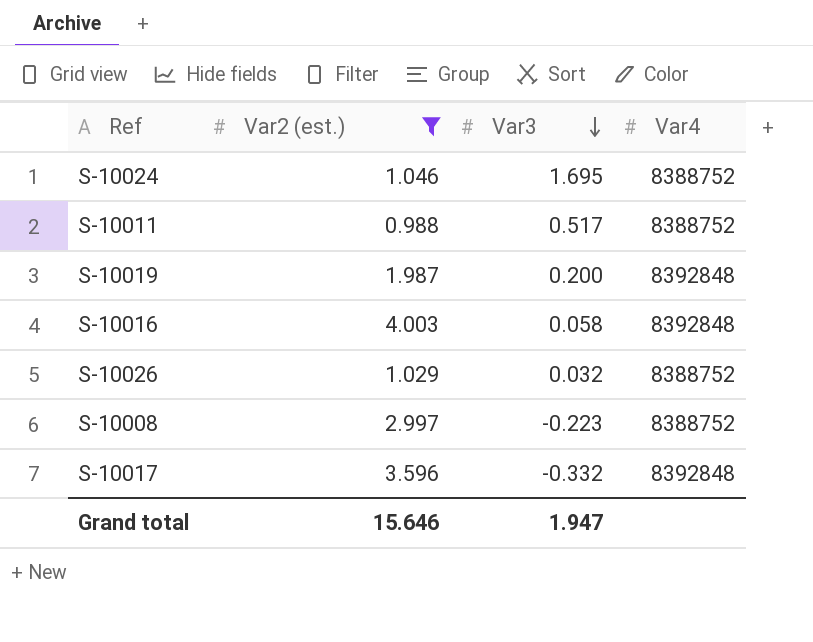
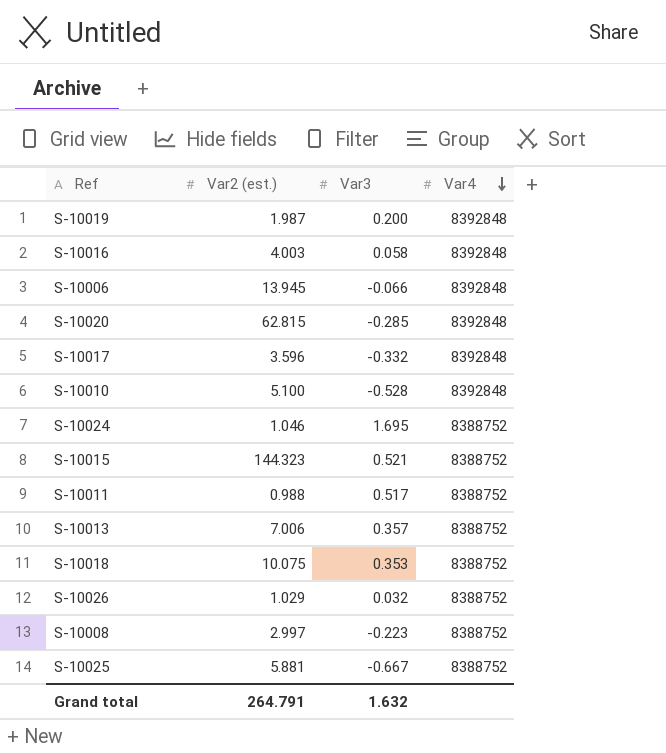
filter: Var2 (est.) <= 4.003 -> none
row order: Var3 descending -> Var4 descending
Grand total | Var2 (est.): 15.646 -> 264.791
Grand total | Var3: 1.947 -> 1.632

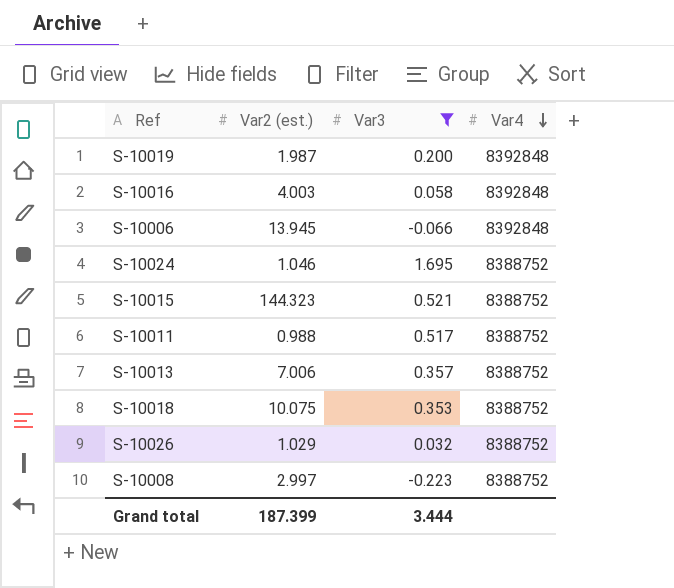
filter: none -> Var3 >= -0.223
Grand total | Var2 (est.): 264.791 -> 187.399
Grand total | Var3: 1.632 -> 3.444

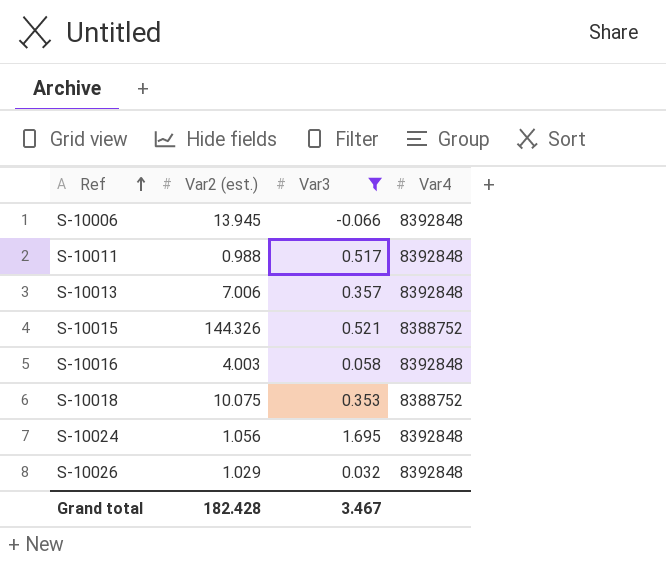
row order: Var4 descending -> Ref ascending
row S-10019: 1.987 | 0.200 | 8392848 -> none
row S-10008: 2.997 | -0.223 | 8388752 -> none
S-10011 | Var4: 8388752 -> 8392848
S-10013 | Var4: 8388752 -> 8392848
S-10015 | Var2 (est.): 144.323 -> 144.326
S-10024 | Var2 (est.): 1.046 -> 1.056
S-10024 | Var4: 8388752 -> 8392848
S-10026 | Var4: 8388752 -> 8392848
Grand total | Var2 (est.): 187.399 -> 182.428
Grand total | Var3: 3.444 -> 3.467

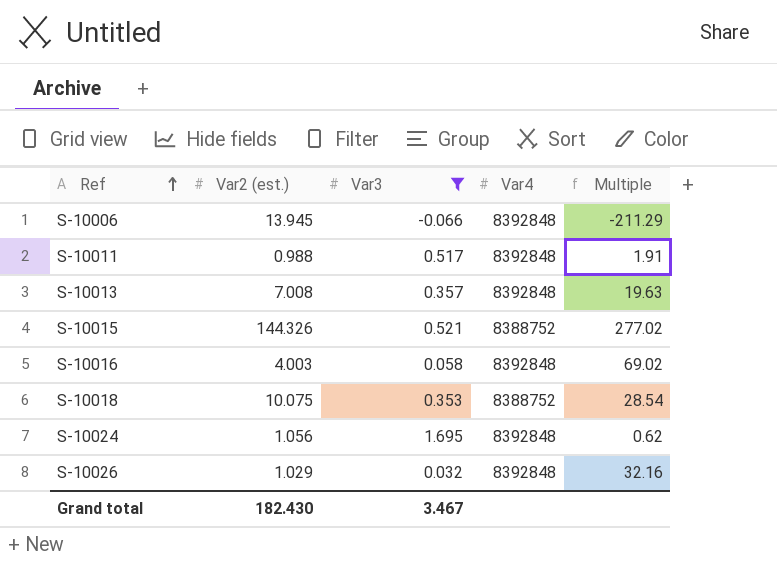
column Multiple | formula: none -> [Var2 (est.)] / [Var3]
S-10013 | Var2 (est.): 7.006 -> 7.008
Grand total | Var2 (est.): 182.428 -> 182.430

